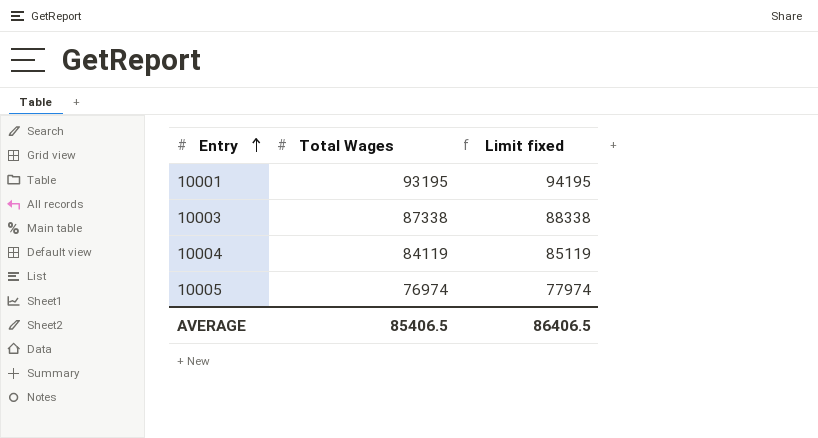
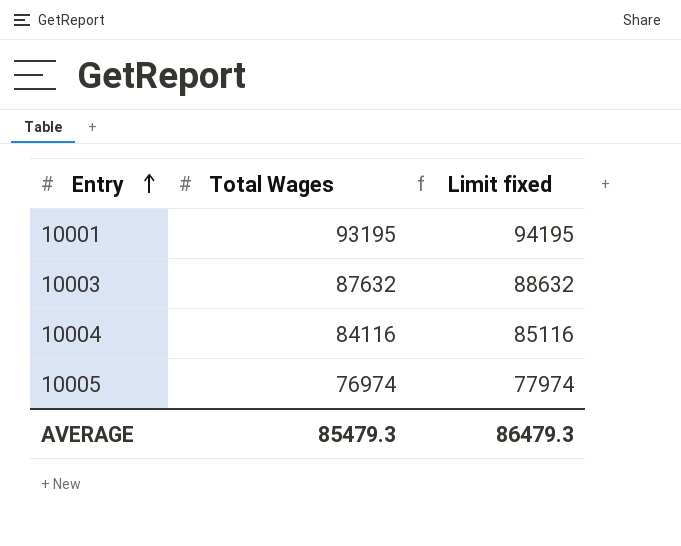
10003 | Total Wages: 87338 -> 87632
10003 | Limit fixed: 88338 -> 88632
10004 | Total Wages: 84119 -> 84116
10004 | Limit fixed: 85119 -> 85116
AVERAGE | Total Wages: 85406.5 -> 85479.3
AVERAGE | Limit fixed: 86406.5 -> 86479.3

